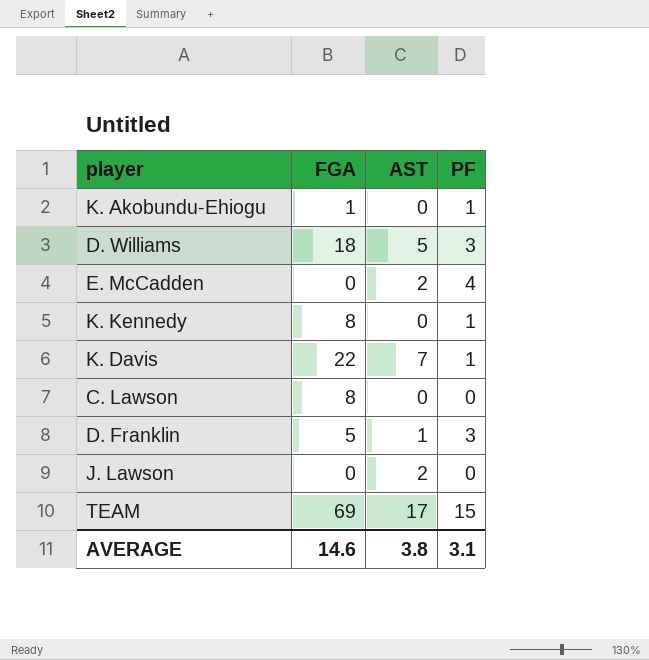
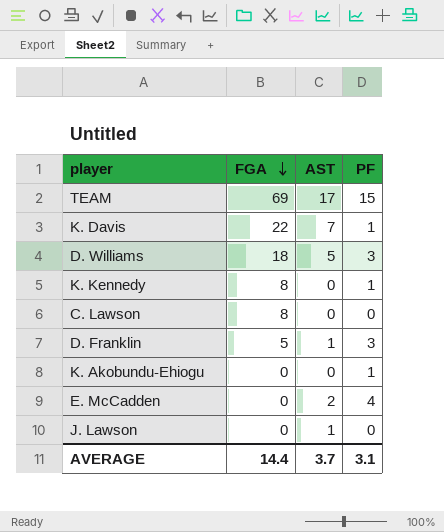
row order: none -> FGA descending
K. Akobundu-Ehiogu | FGA: 1 -> 0
J. Lawson | AST: 2 -> 1
AVERAGE | FGA: 14.6 -> 14.4
AVERAGE | AST: 3.8 -> 3.7

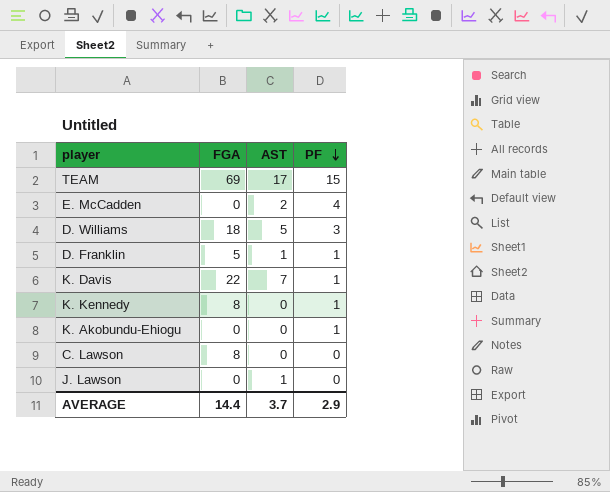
row order: FGA descending -> PF descending
D. Franklin | PF: 3 -> 1
AVERAGE | PF: 3.1 -> 2.9

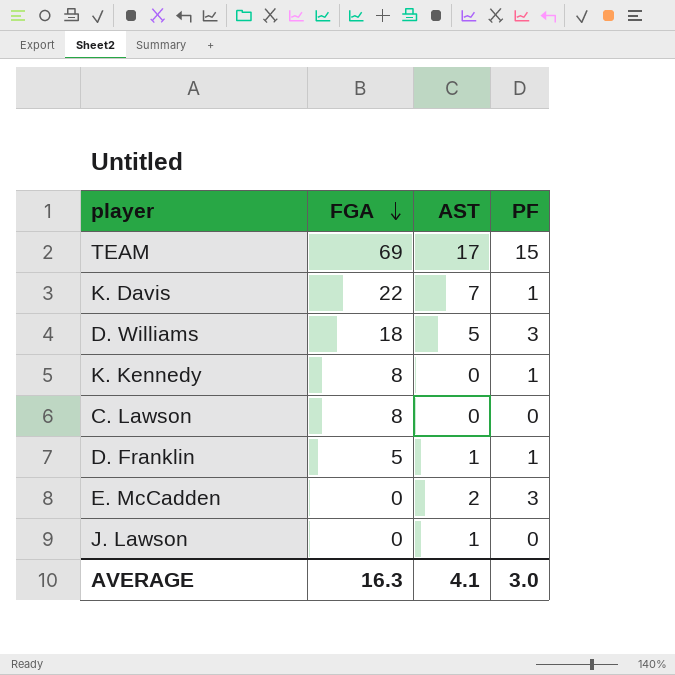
row order: PF descending -> FGA descending
row K. Akobundu-Ehiogu: 0 | 0 | 1 -> none
E. McCadden | PF: 4 -> 3
AVERAGE | FGA: 14.4 -> 16.3
AVERAGE | AST: 3.7 -> 4.1
AVERAGE | PF: 2.9 -> 3.0

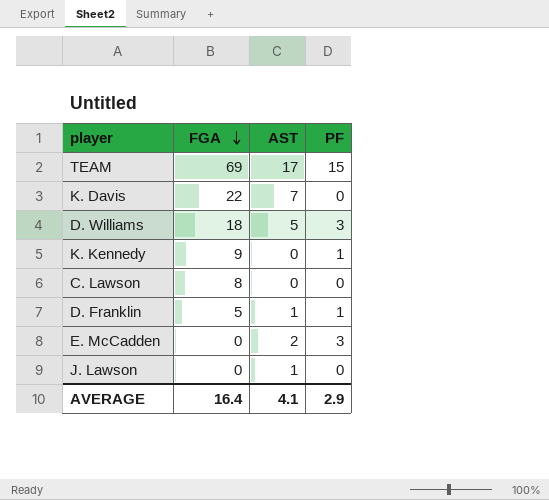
K. Davis | PF: 1 -> 0
K. Kennedy | FGA: 8 -> 9
AVERAGE | FGA: 16.3 -> 16.4
AVERAGE | PF: 3.0 -> 2.9

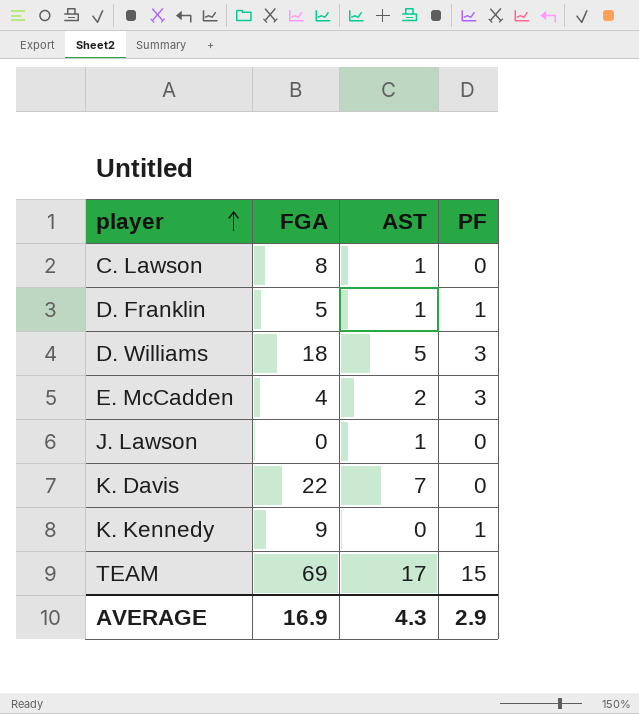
row order: FGA descending -> player ascending
C. Lawson | AST: 0 -> 1
E. McCadden | FGA: 0 -> 4
AVERAGE | FGA: 16.4 -> 16.9
AVERAGE | AST: 4.1 -> 4.3

